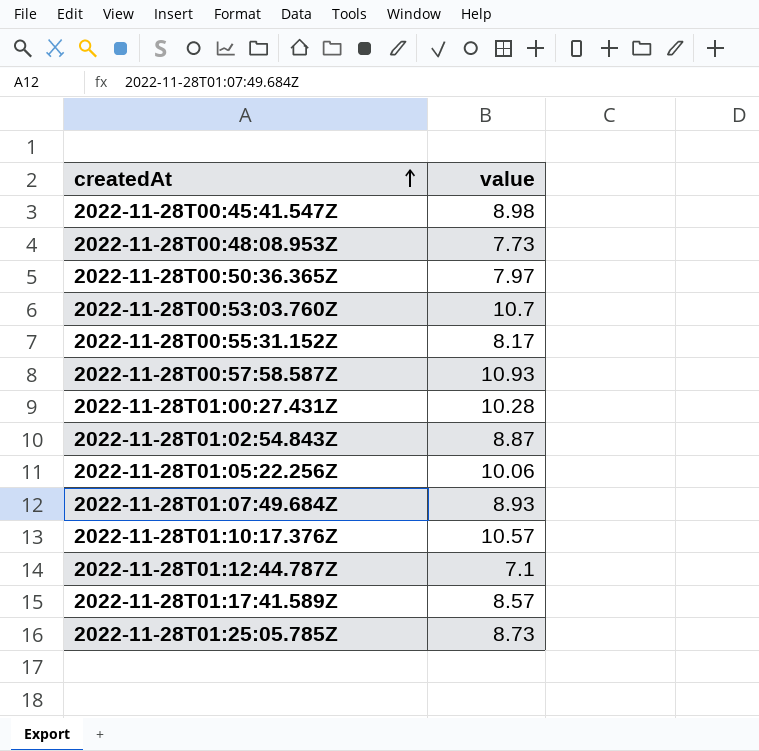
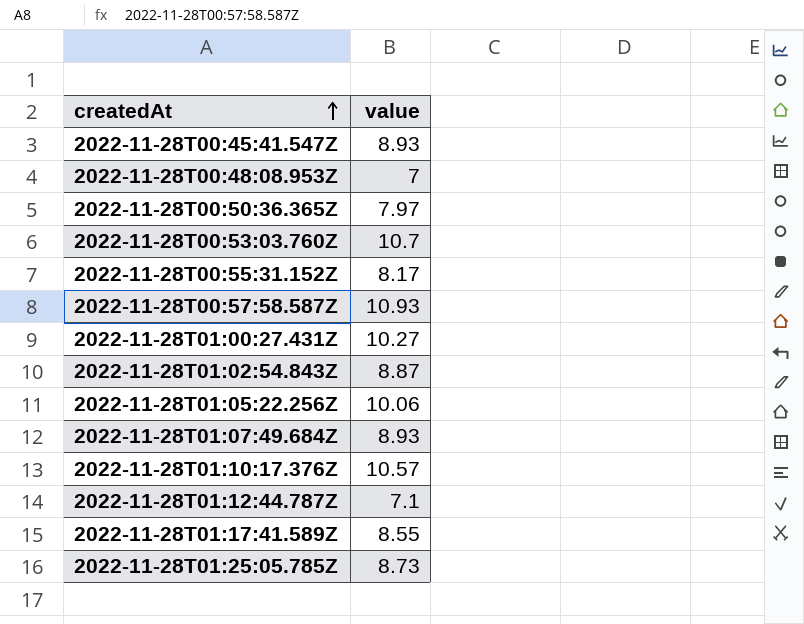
2022-11-28T00:45:41.547Z | value: 8.98 -> 8.93
2022-11-28T00:48:08.953Z | value: 7.73 -> 7
2022-11-28T01:00:27.431Z | value: 10.28 -> 10.27
2022-11-28T01:17:41.589Z | value: 8.57 -> 8.55

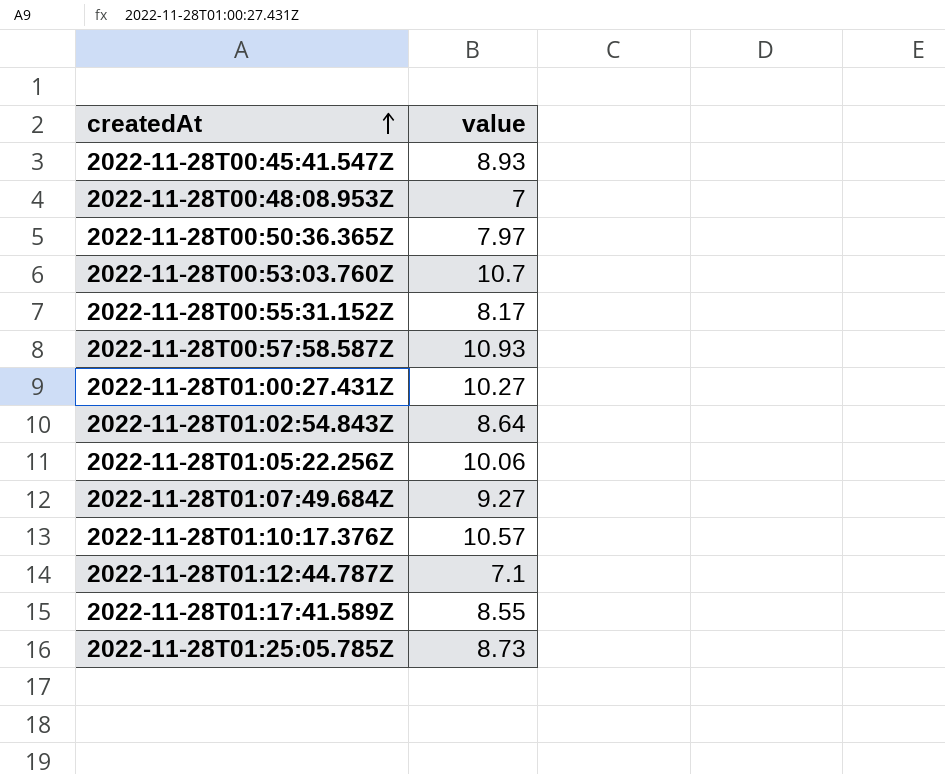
2022-11-28T01:02:54.843Z | value: 8.87 -> 8.64
2022-11-28T01:07:49.684Z | value: 8.93 -> 9.27

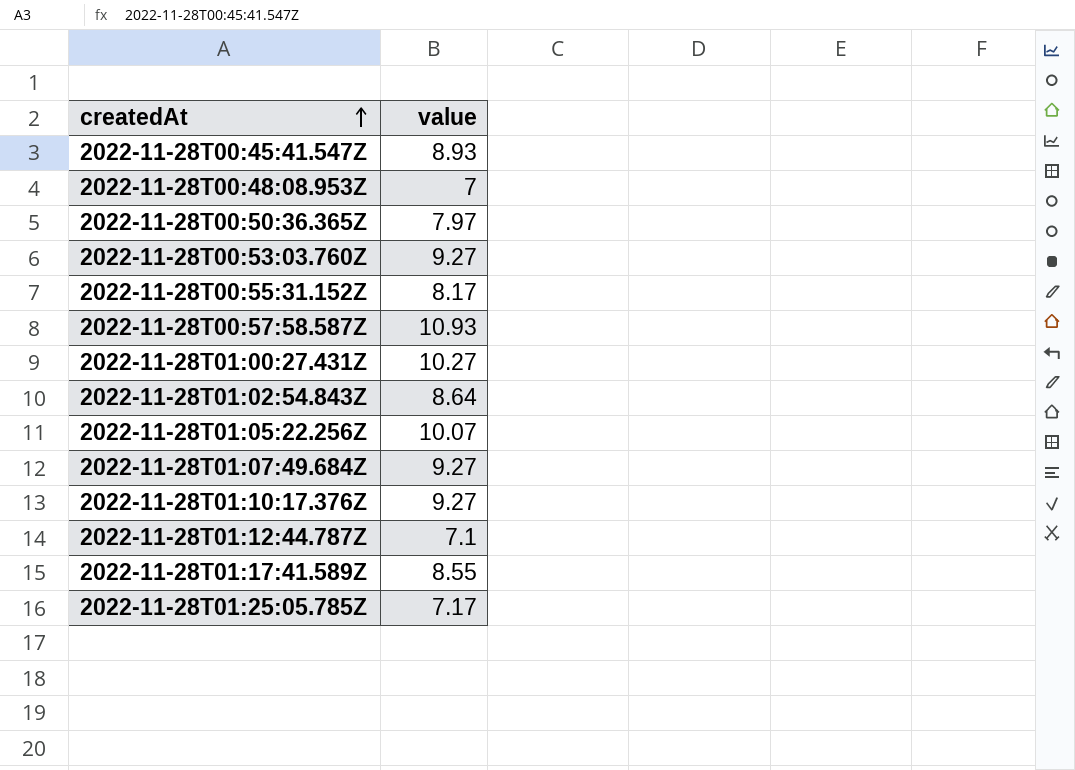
2022-11-28T00:53:03.760Z | value: 10.7 -> 9.27
2022-11-28T01:05:22.256Z | value: 10.06 -> 10.07
2022-11-28T01:10:17.376Z | value: 10.57 -> 9.27
2022-11-28T01:25:05.785Z | value: 8.73 -> 7.17

